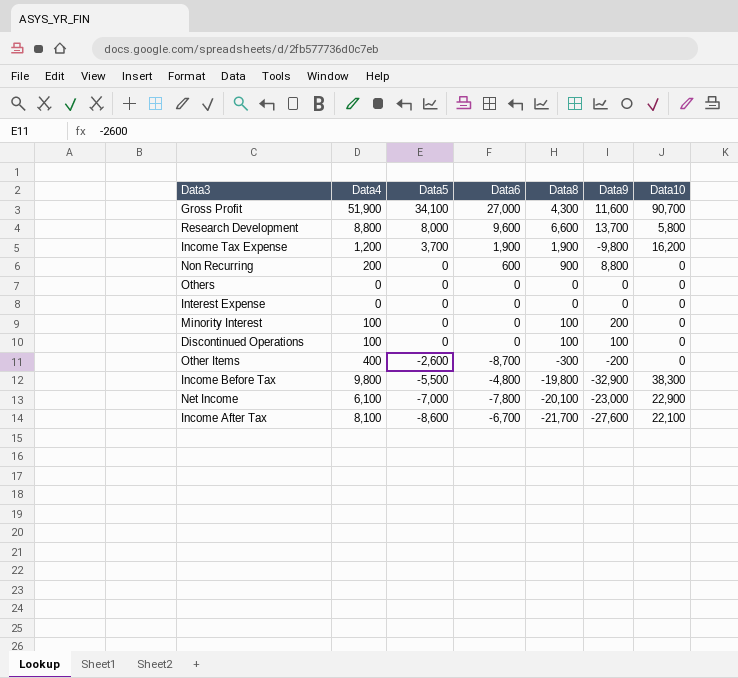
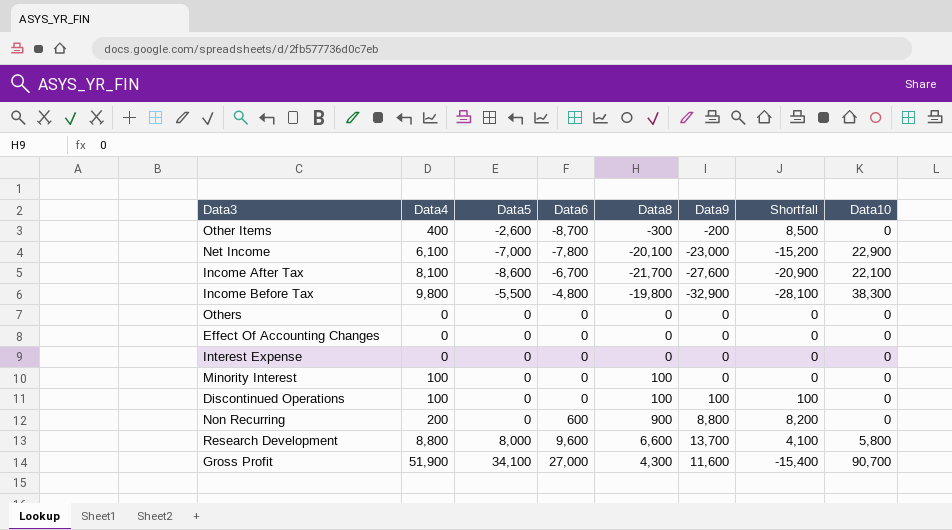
row order: Data5 descending -> Data6 ascending
column Shortfall | formula: none -> [Data9] - [Data6]
row Income Tax Expense: 1,200 | 3,700 | 1,900 | 1,900 | -9,800 | 16,200 -> none
row Effect Of Accounting Changes: none -> 0 | 0 | 0 | 0 | 0 | 0 | 0
Minority Interest | Data9: 200 -> 0

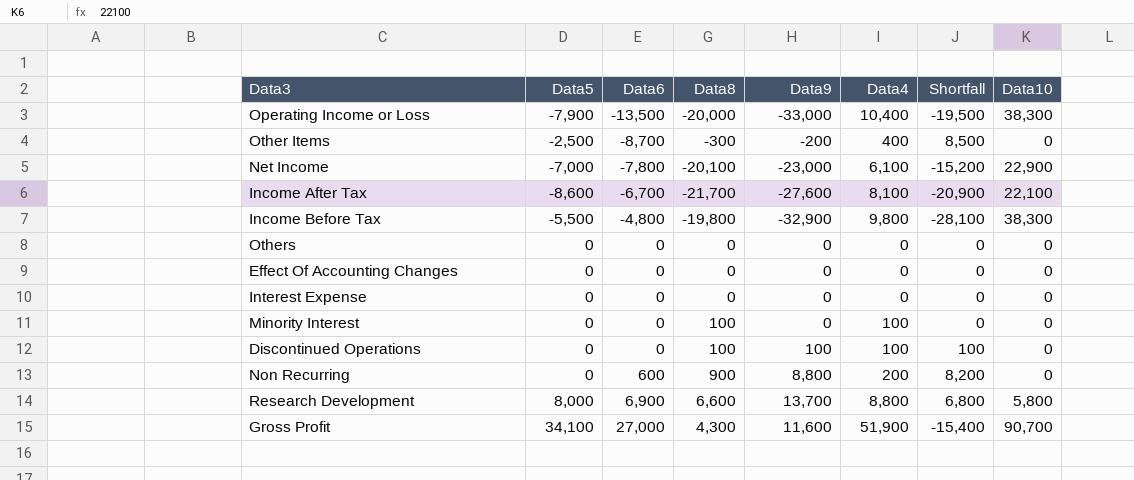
column Data4 | position: 2 -> 6
row Operating Income or Loss: none -> -7,900 | -13,500 | -20,000 | -33,000 | 10,400 | -19,500 | 38,300
Other Items | Data5: -2,600 -> -2,500
Research Development | Data6: 9,600 -> 6,900
Research Development | Shortfall: 4,100 -> 6,800

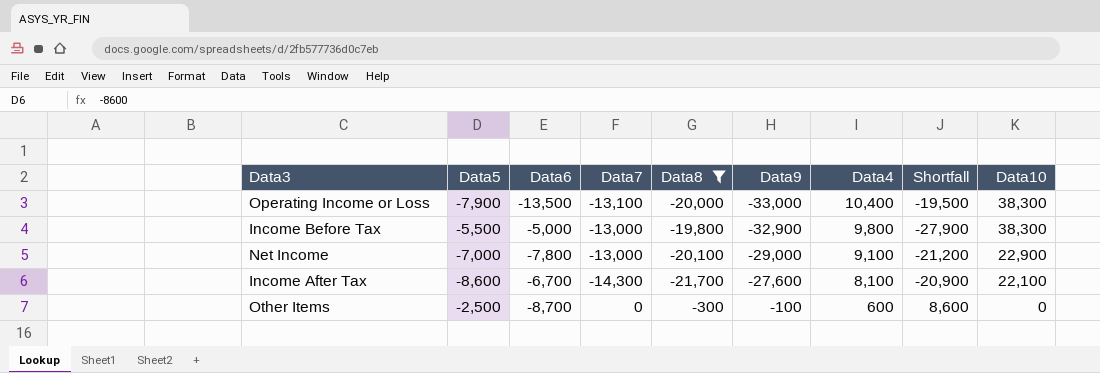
filter: none -> Data8 <= -300
row order: Data6 ascending -> Data9 ascending
column Data7 | position: none -> 4
Income Before Tax | Data6: -4,800 -> -5,000
Income Before Tax | Shortfall: -28,100 -> -27,900
Net Income | Data9: -23,000 -> -29,000
Net Income | Data4: 6,100 -> 9,100
Net Income | Shortfall: -15,200 -> -21,200
Other Items | Data9: -200 -> -100
Other Items | Data4: 400 -> 600
Other Items | Shortfall: 8,500 -> 8,600

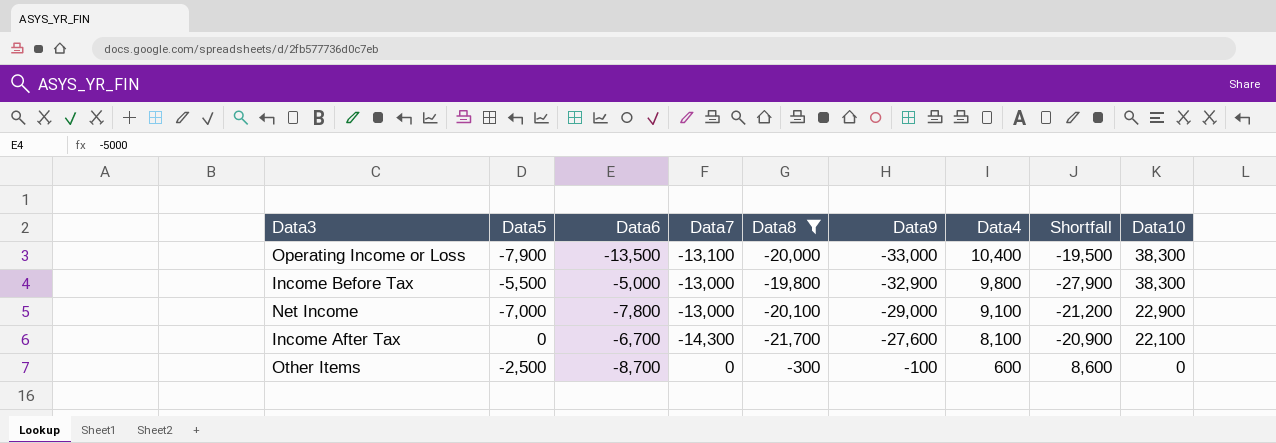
Income After Tax | Data5: -8,600 -> 0

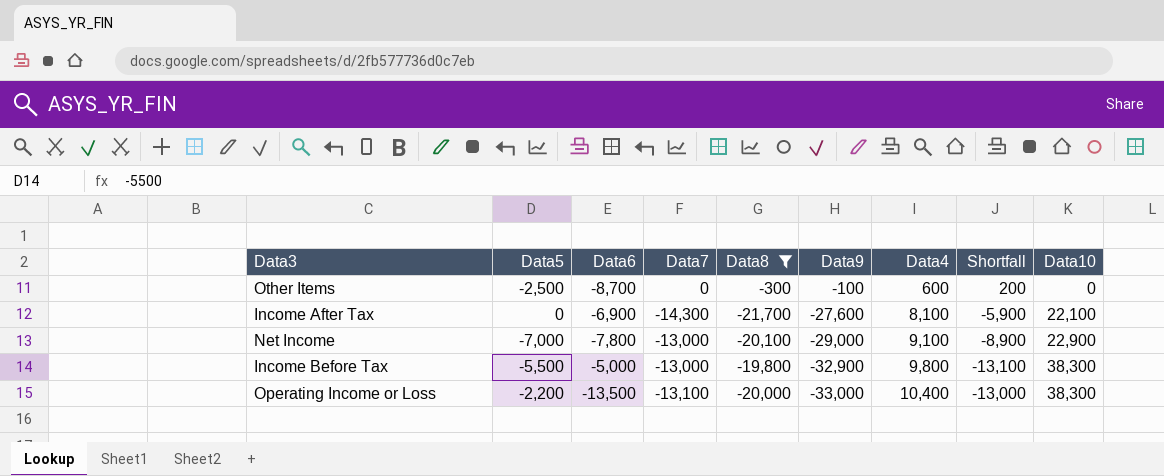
row order: Data9 ascending -> Data9 descending
column Shortfall | formula: [Data9] - [Data6] -> [Data9] - [Data8]
Income After Tax | Data6: -6,700 -> -6,900
Operating Income or Loss | Data5: -7,900 -> -2,200

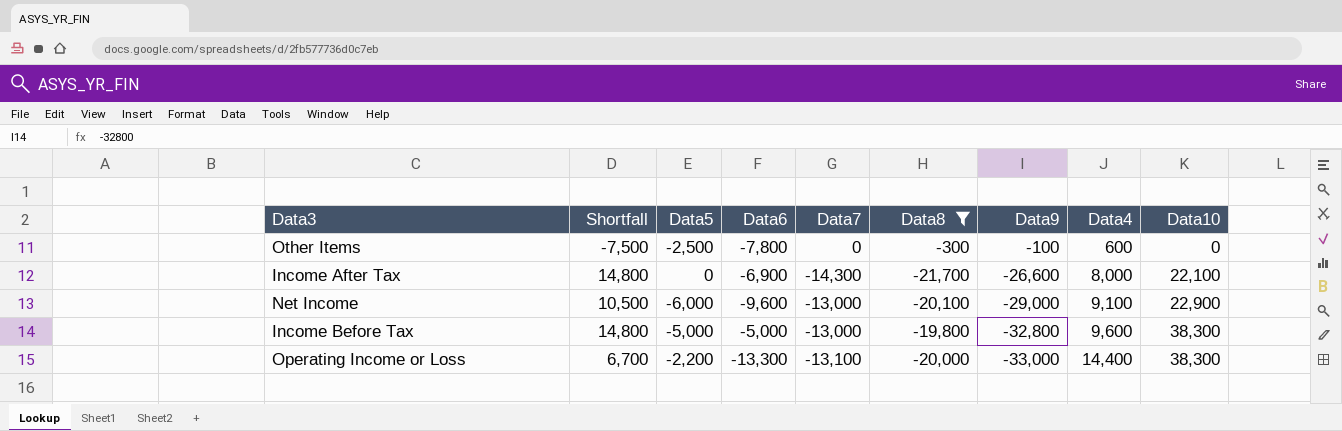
column Shortfall | formula: [Data9] - [Data8] -> [Data6] - [Data8]
column Shortfall | position: 8 -> 2
Other Items | Data6: -8,700 -> -7,800
Income After Tax | Data9: -27,600 -> -26,600
Income After Tax | Data4: 8,100 -> 8,000
Net Income | Data5: -7,000 -> -6,000
Net Income | Data6: -7,800 -> -9,600
Income Before Tax | Data5: -5,500 -> -5,000
Income Before Tax | Data9: -32,900 -> -32,800
Income Before Tax | Data4: 9,800 -> 9,600
Operating Income or Loss | Data6: -13,500 -> -13,300
Operating Income or Loss | Data4: 10,400 -> 14,400

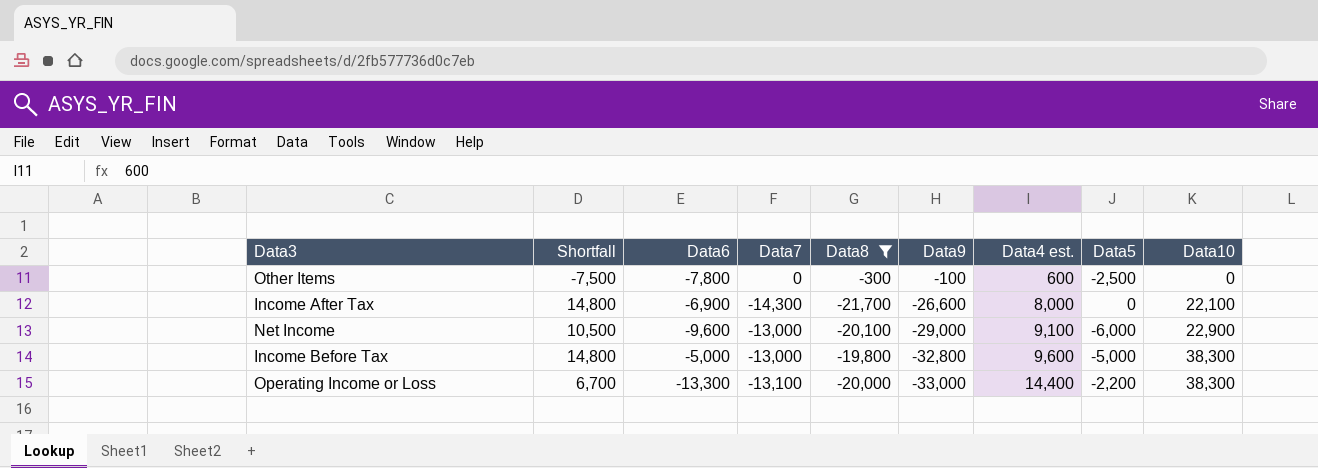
column name: Data4 -> Data4 est.
column Data5 | position: 3 -> 8

